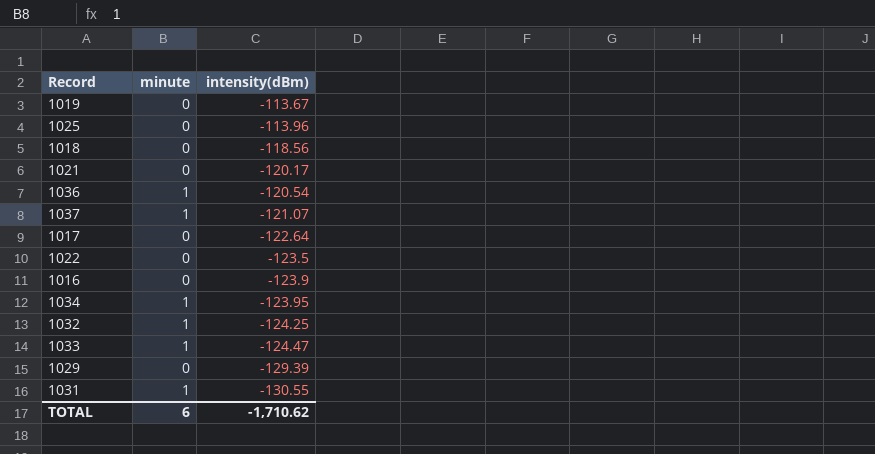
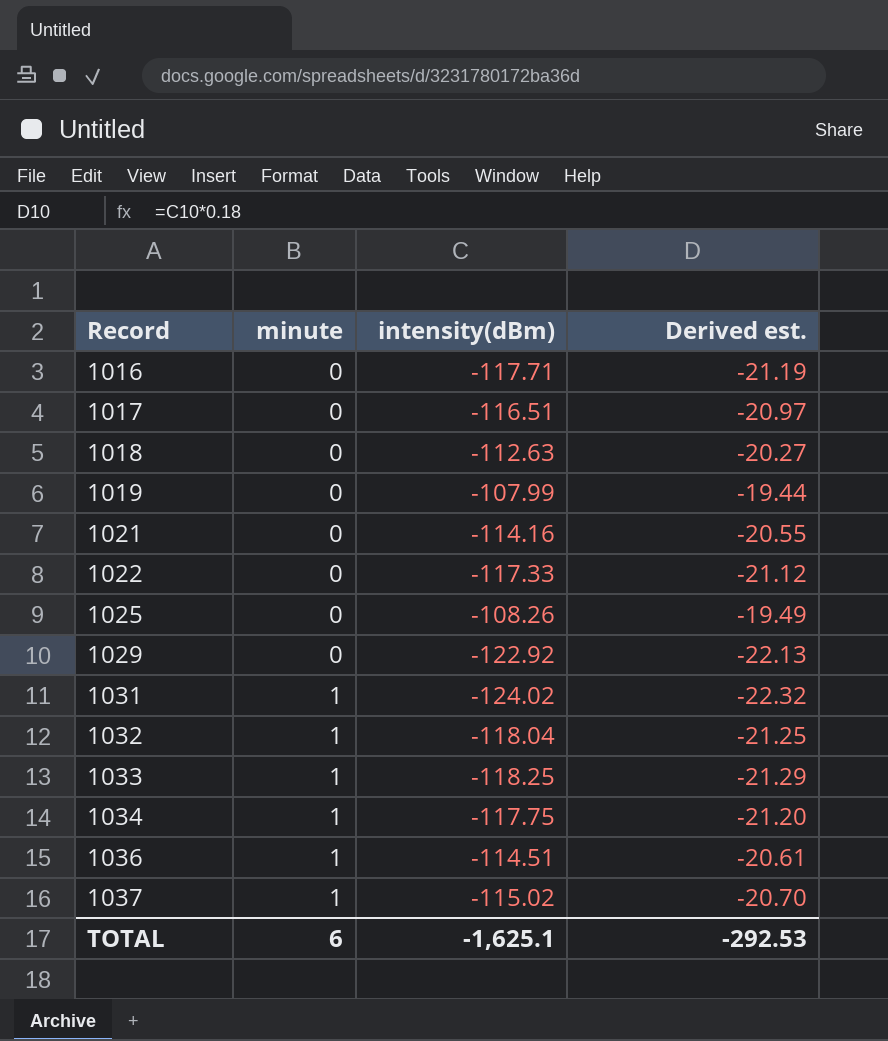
row order: intensity(dBm) descending -> Record ascending
column Derived est. | formula: none -> [intensity(dBm)] * 0.18
1016 | intensity(dBm): -123.9 -> -117.71
1017 | intensity(dBm): -122.64 -> -116.51
1018 | intensity(dBm): -118.56 -> -112.63
1019 | intensity(dBm): -113.67 -> -107.99
1021 | intensity(dBm): -120.17 -> -114.16
1022 | intensity(dBm): -123.5 -> -117.33
1025 | intensity(dBm): -113.96 -> -108.26
1029 | intensity(dBm): -129.39 -> -122.92
1031 | intensity(dBm): -130.55 -> -124.02
1032 | intensity(dBm): -124.25 -> -118.04
1033 | intensity(dBm): -124.47 -> -118.25
1034 | intensity(dBm): -123.95 -> -117.75
1036 | intensity(dBm): -120.54 -> -114.51
1037 | intensity(dBm): -121.07 -> -115.02
TOTAL | intensity(dBm): -1,710.62 -> -1,625.1

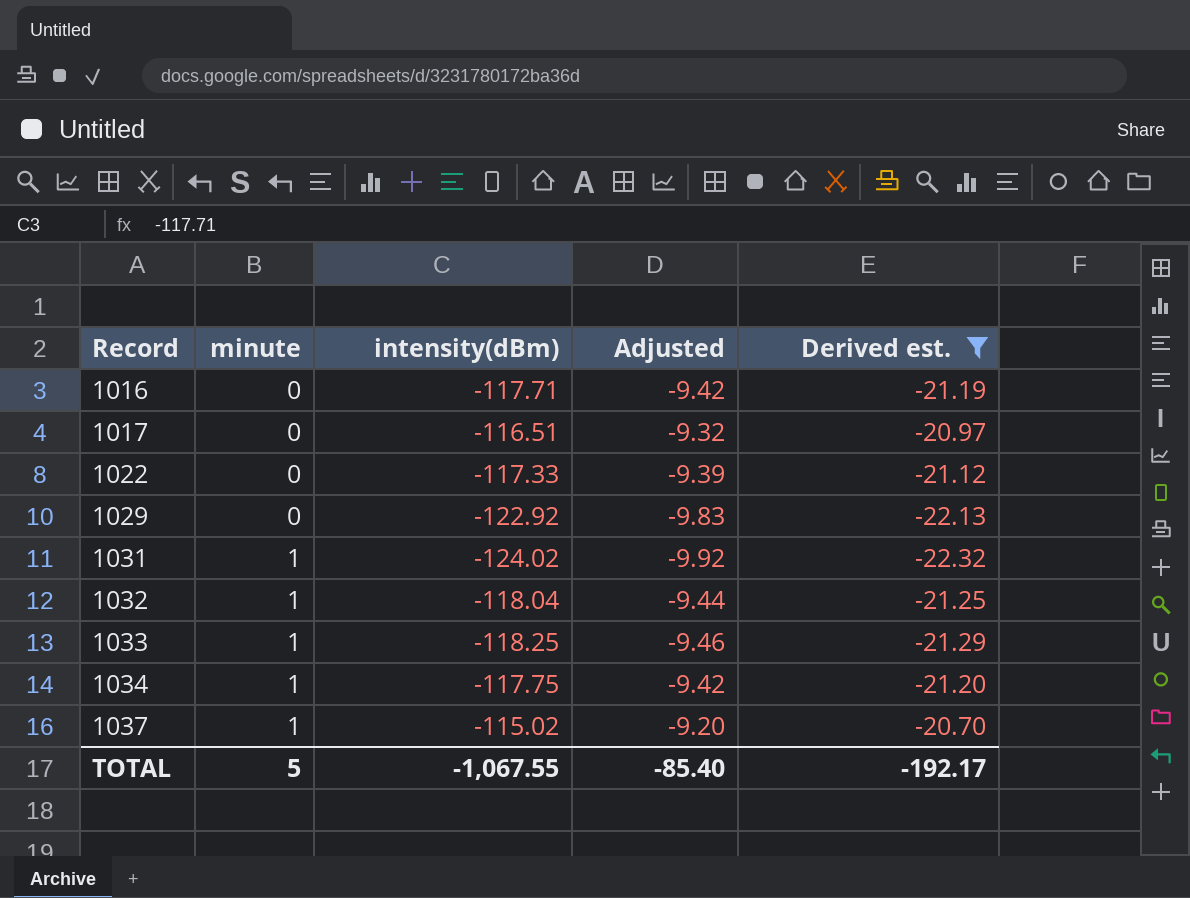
filter: none -> Derived est. <= -20.70
column Adjusted | formula: none -> [intensity(dBm)] * 0.08
TOTAL | minute: 6 -> 5
TOTAL | intensity(dBm): -1,625.1 -> -1,067.55
TOTAL | Derived est.: -292.53 -> -192.17

